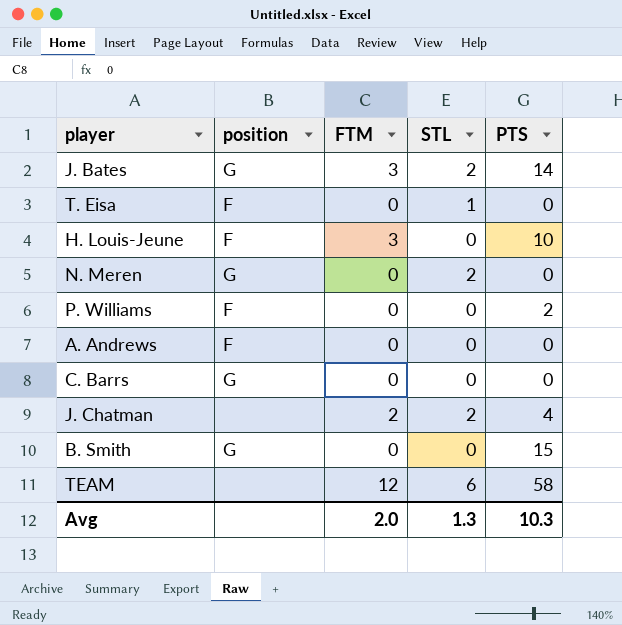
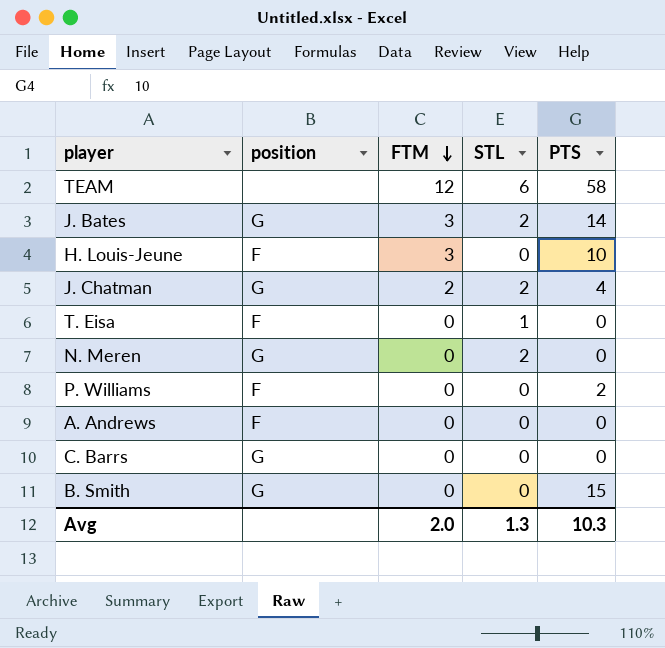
row order: none -> FTM descending
J. Chatman | position: none -> G

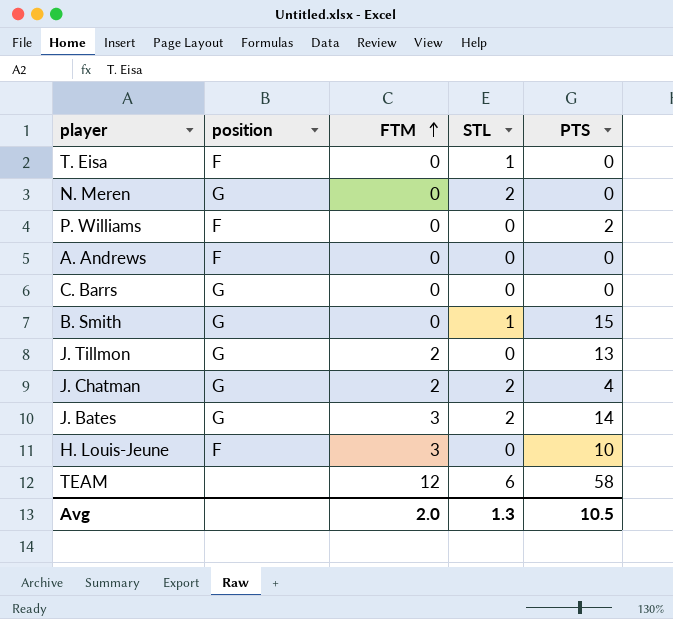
row order: FTM descending -> FTM ascending
B. Smith | STL: 0 -> 1
row J. Tillmon: none -> G | 2 | 0 | 13
Avg | PTS: 10.3 -> 10.5

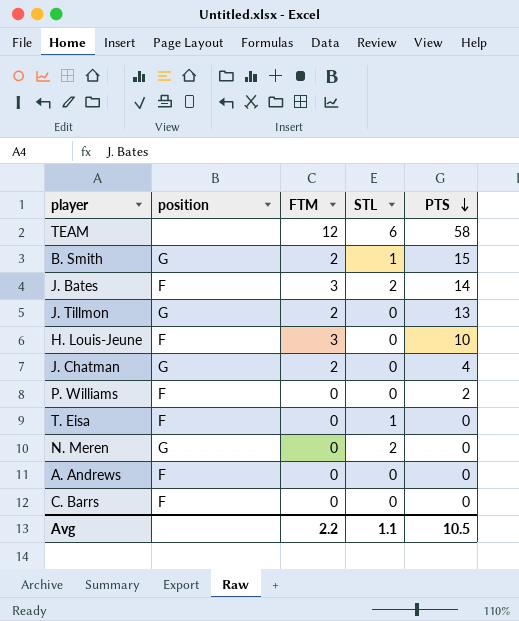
row order: FTM ascending -> PTS descending
B. Smith | FTM: 0 -> 2
J. Bates | position: G -> F
J. Chatman | STL: 2 -> 0
C. Barrs | position: G -> F
Avg | FTM: 2.0 -> 2.2
Avg | STL: 1.3 -> 1.1

